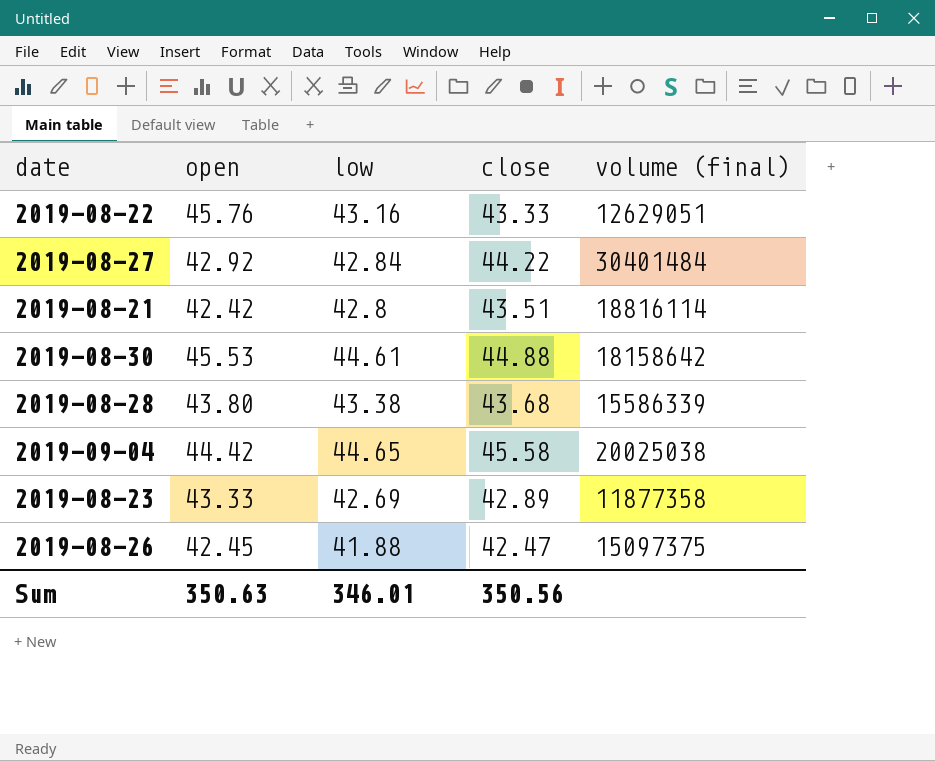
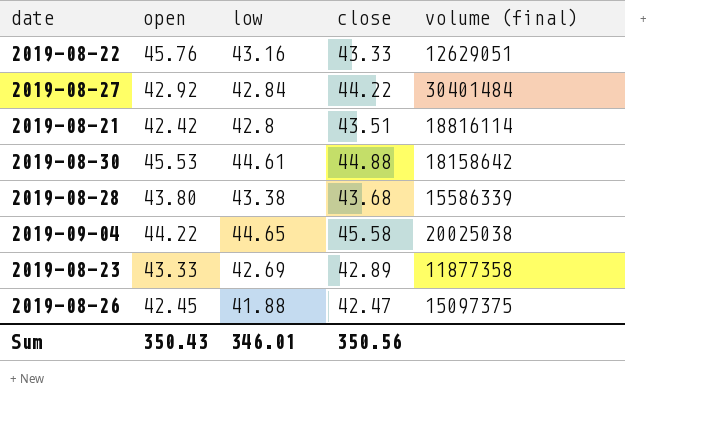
2019-09-04 | open: 44.42 -> 44.22
Sum | open: 350.63 -> 350.43

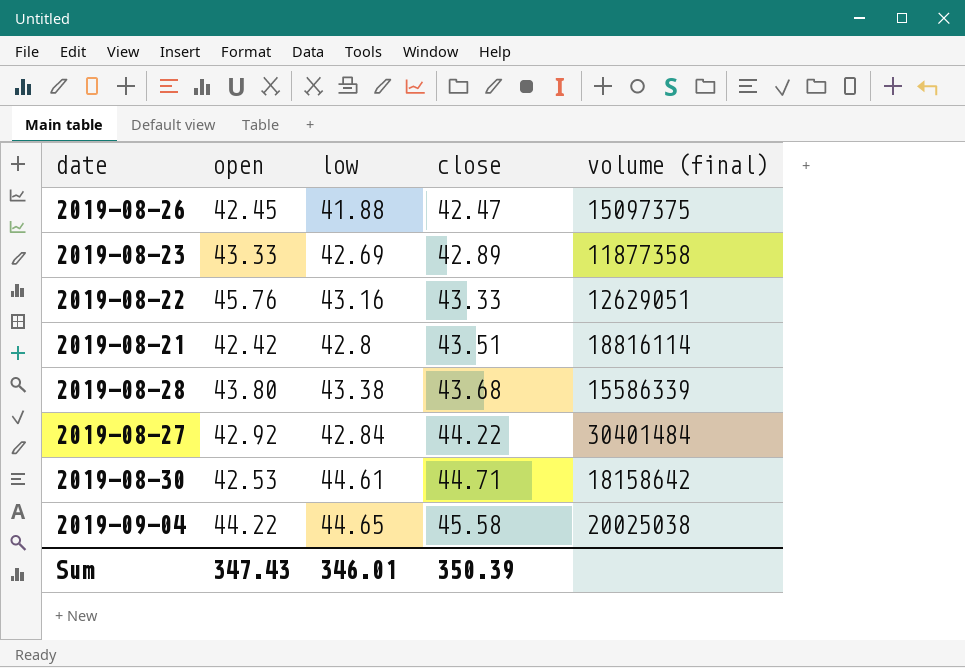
row order: none -> close ascending
2019-08-30 | open: 45.53 -> 42.53
2019-08-30 | close: 44.88 -> 44.71
Sum | open: 350.43 -> 347.43
Sum | close: 350.56 -> 350.39

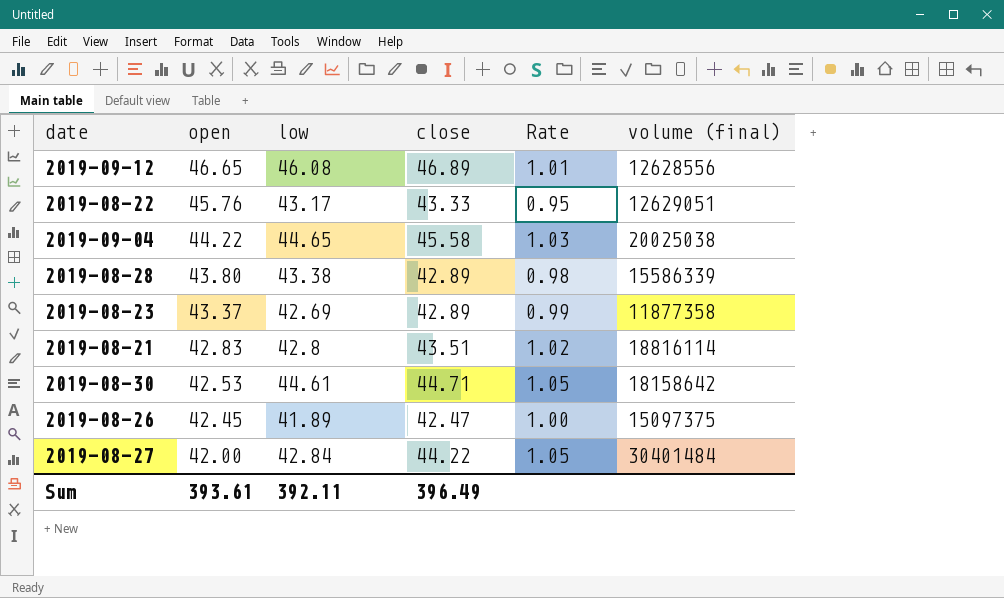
row order: close ascending -> open descending
column Rate | formula: none -> [close] / [open]
row 2019-09-12: none -> 46.65 | 46.08 | 46.89 | 1.01 | 12628556
2019-08-22 | low: 43.16 -> 43.17
2019-08-28 | close: 43.68 -> 42.89
2019-08-23 | open: 43.33 -> 43.37
2019-08-21 | open: 42.42 -> 42.83
2019-08-26 | low: 41.88 -> 41.89
2019-08-27 | open: 42.92 -> 42.00
Sum | open: 347.43 -> 393.61
Sum | low: 346.01 -> 392.11
Sum | close: 350.39 -> 396.49

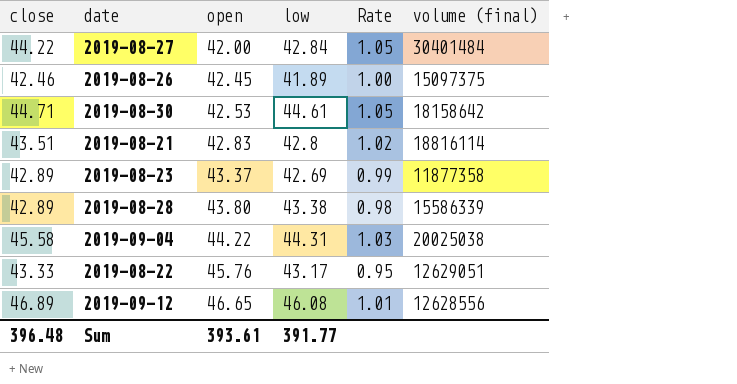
row order: open descending -> open ascending
column close | position: 4 -> 1
2019-08-26 | close: 42.47 -> 42.46
2019-09-04 | low: 44.65 -> 44.31
Sum | close: 396.49 -> 396.48
Sum | low: 392.11 -> 391.77

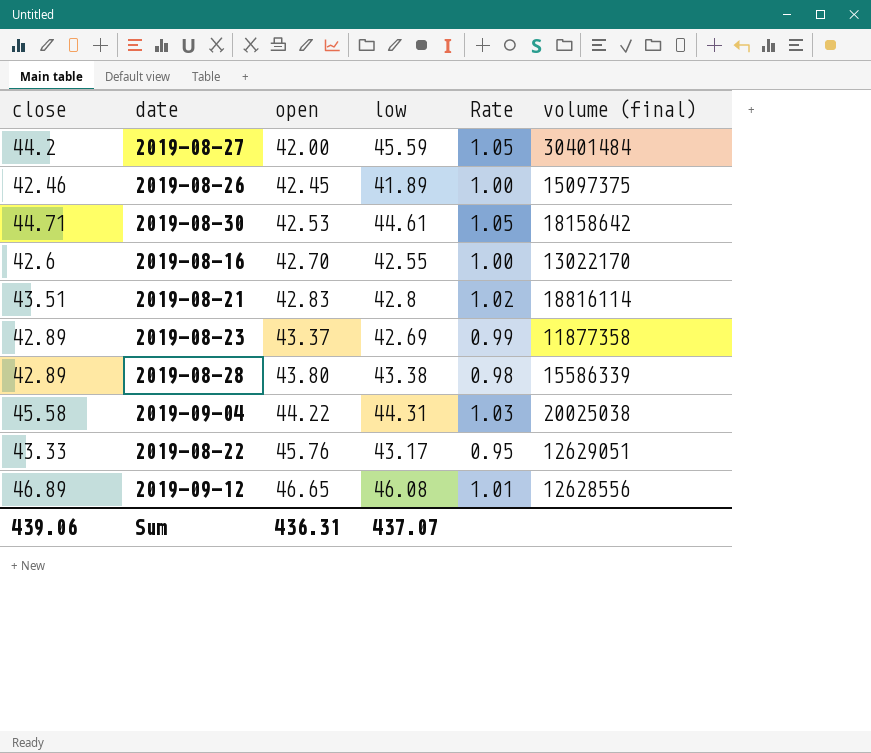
2019-08-27 | close: 44.22 -> 44.2
2019-08-27 | low: 42.84 -> 45.59
row 2019-08-16: none -> 42.6 | 42.70 | 42.55 | 1.00 | 13022170
Sum | close: 396.48 -> 439.06
Sum | open: 393.61 -> 436.31
Sum | low: 391.77 -> 437.07

